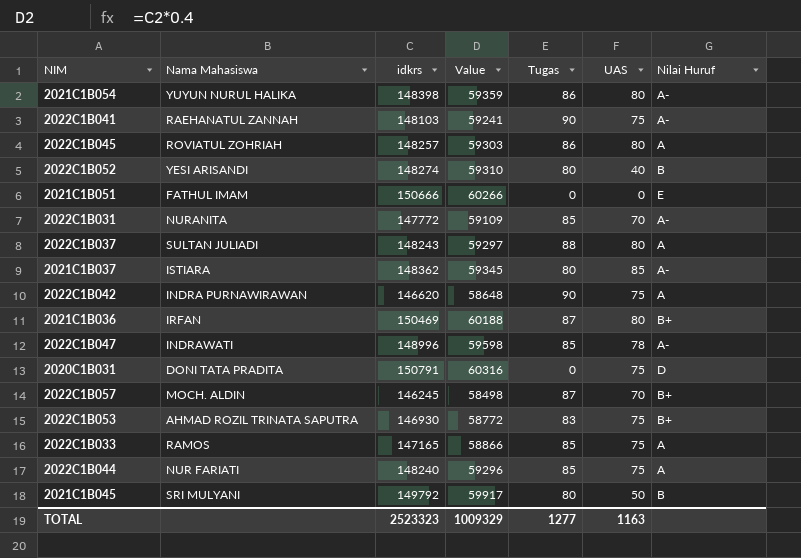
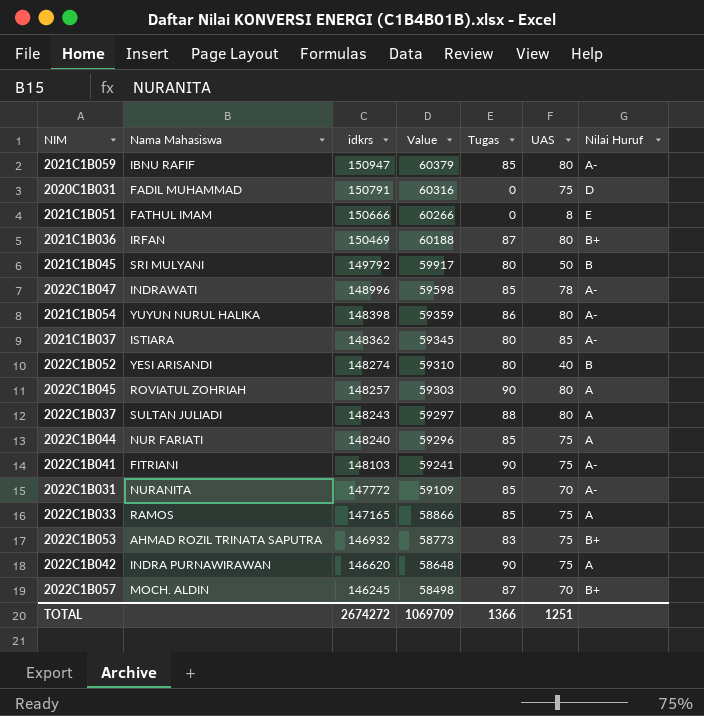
row order: none -> idkrs descending
row 2021C1B059: none -> IBNU RAFIF | 150947 | 60379 | 85 | 80 | A-
2020C1B031 | Nama Mahasiswa: DONI TATA PRADITA -> FADIL MUHAMMAD
2021C1B051 | UAS: 0 -> 8
2022C1B045 | Tugas: 86 -> 90
2022C1B041 | Nama Mahasiswa: RAEHANATUL ZANNAH -> FITRIANI
2022C1B053 | idkrs: 146930 -> 146932
2022C1B053 | Value: 58772 -> 58773
TOTAL | idkrs: 2523323 -> 2674272
TOTAL | Value: 1009329 -> 1069709
TOTAL | Tugas: 1277 -> 1366
TOTAL | UAS: 1163 -> 1251

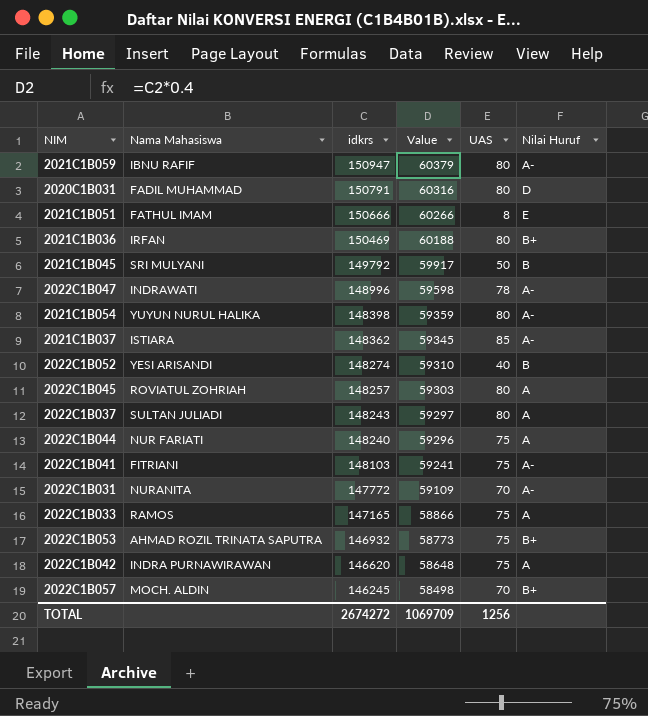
column Tugas | position: 5 -> none
2020C1B031 | UAS: 75 -> 80
TOTAL | UAS: 1251 -> 1256

